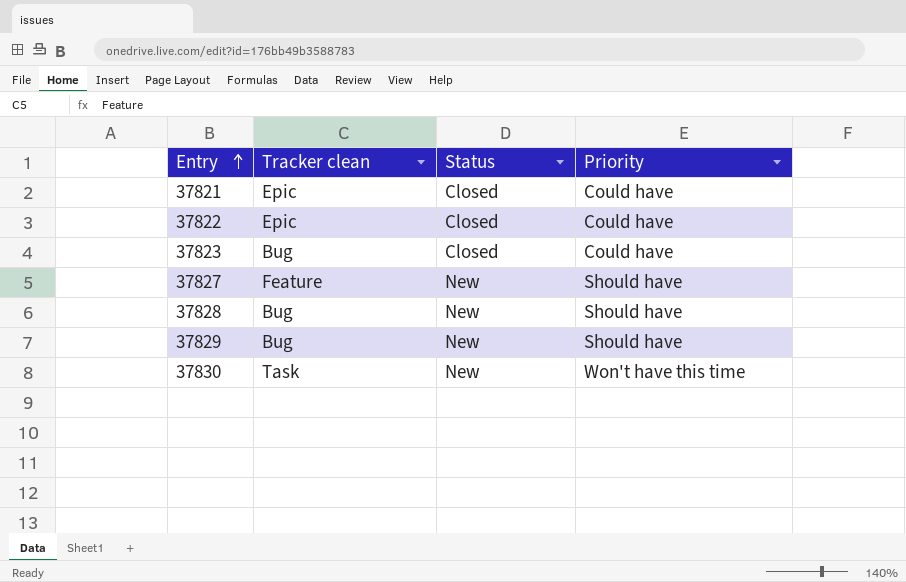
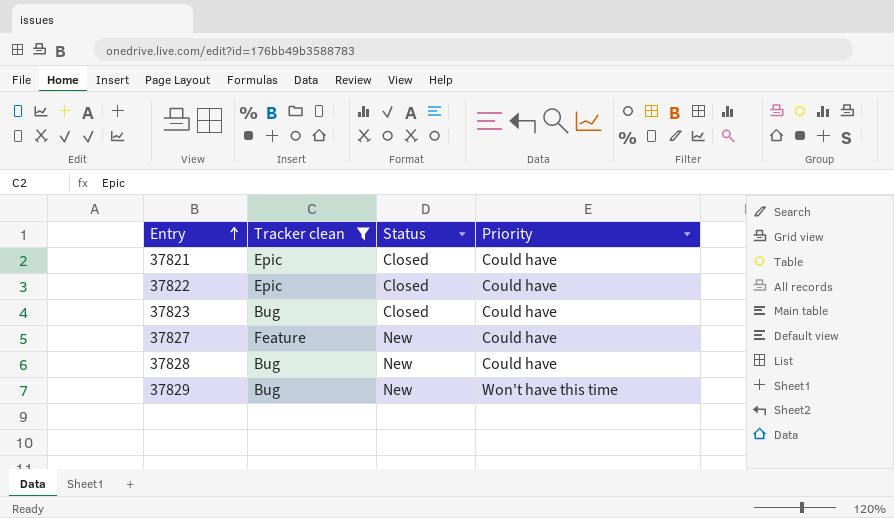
filter: none -> Tracker clean != Task
37827 | Priority: Should have -> Could have
37828 | Priority: Should have -> Could have
37829 | Priority: Should have -> Won't have this time

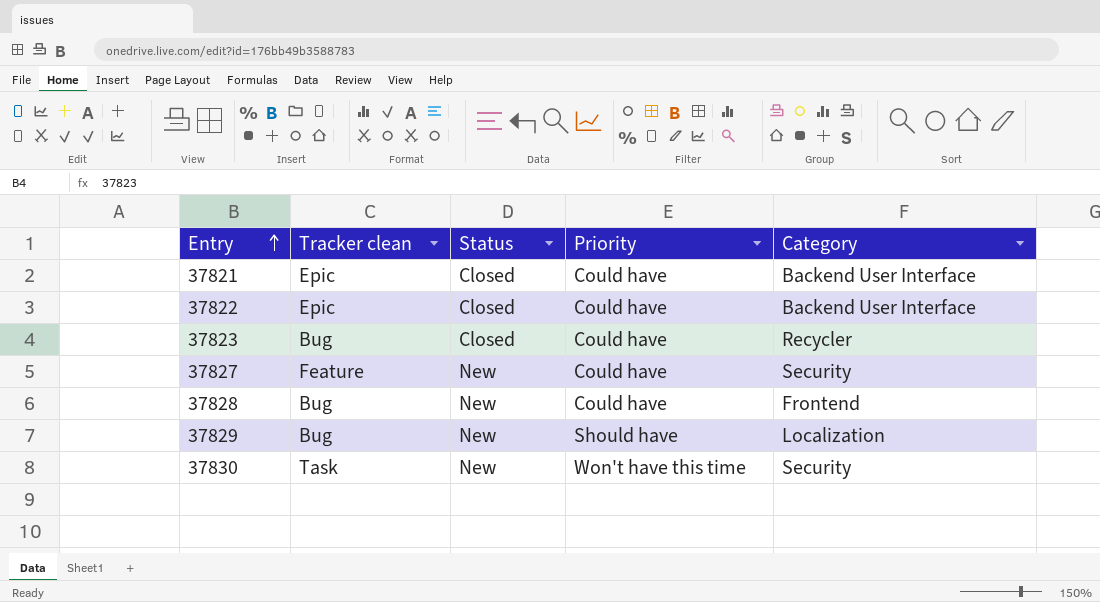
filter: Tracker clean != Task -> none
column Category | position: none -> 5
37829 | Priority: Won't have this time -> Should have

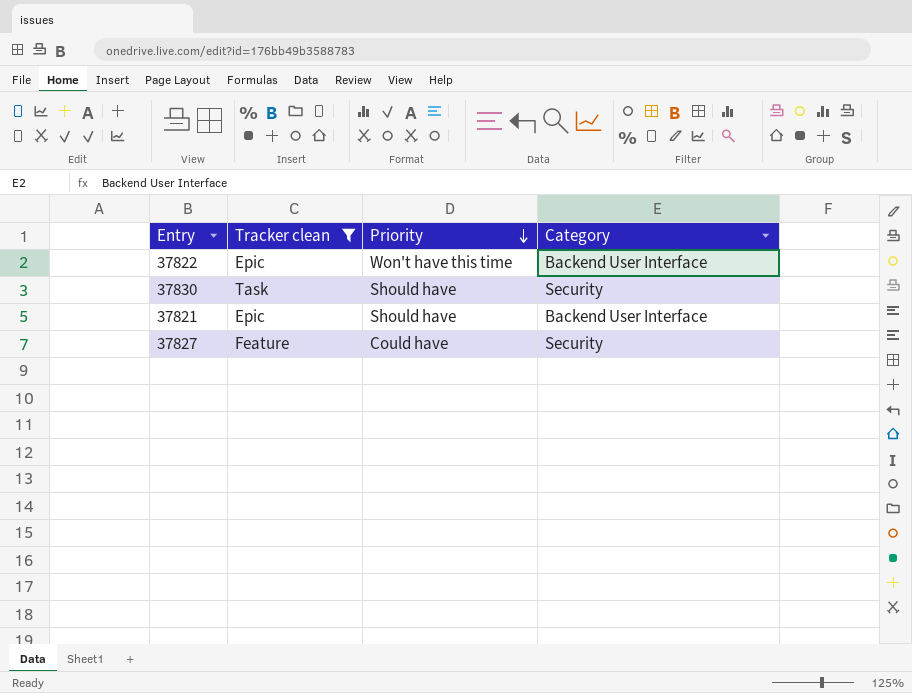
filter: none -> Tracker clean != Bug
row order: Entry ascending -> Priority descending
column Status | position: 3 -> none
37822 | Priority: Could have -> Won't have this time
37830 | Priority: Won't have this time -> Should have
37821 | Priority: Could have -> Should have

